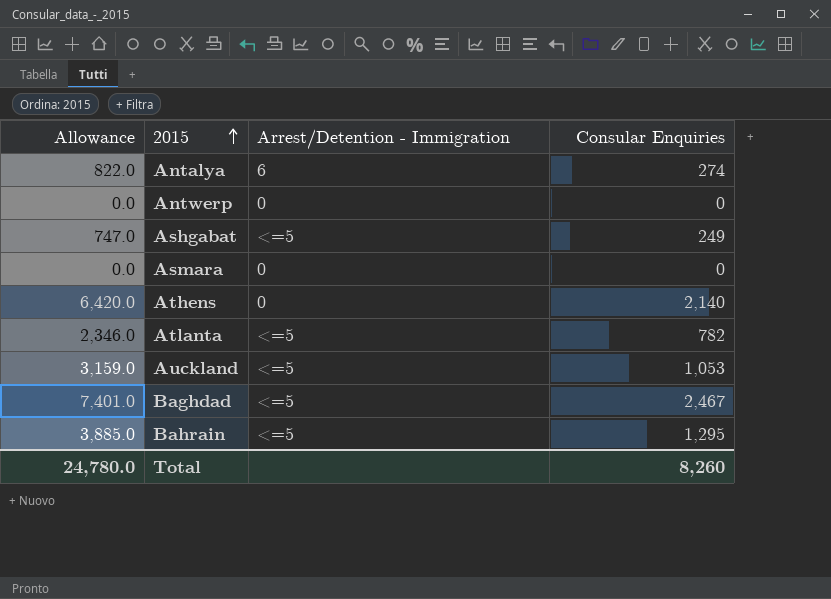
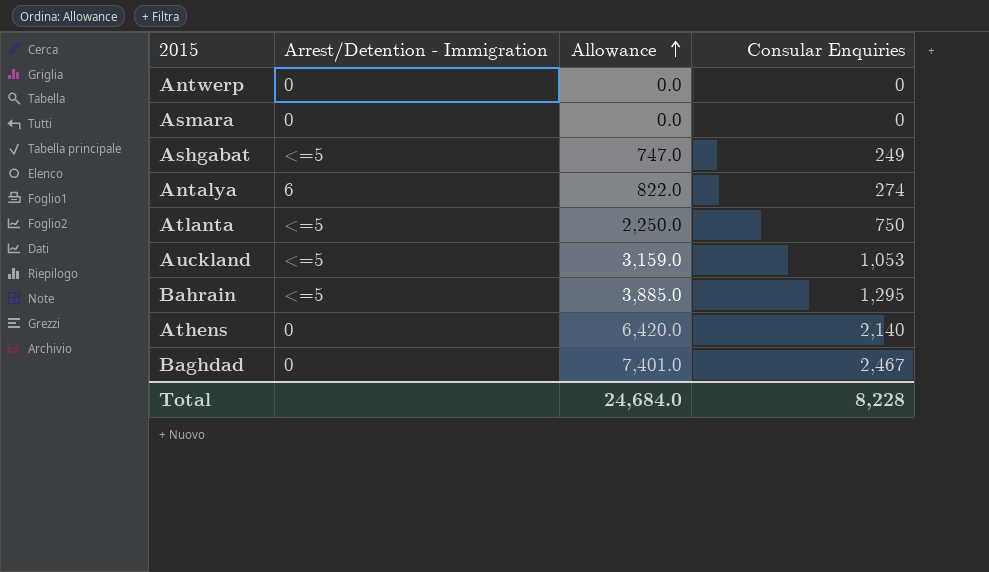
row order: 2015 ascending -> Allowance ascending
column Allowance | position: 1 -> 3
Atlanta | Allowance: 2,346.0 -> 2,250.0
Atlanta | Consular Enquiries: 782 -> 750
Baghdad | Arrest/Detention - Immigration: <=5 -> 0
Total | Allowance: 24,780.0 -> 24,684.0
Total | Consular Enquiries: 8,260 -> 8,228

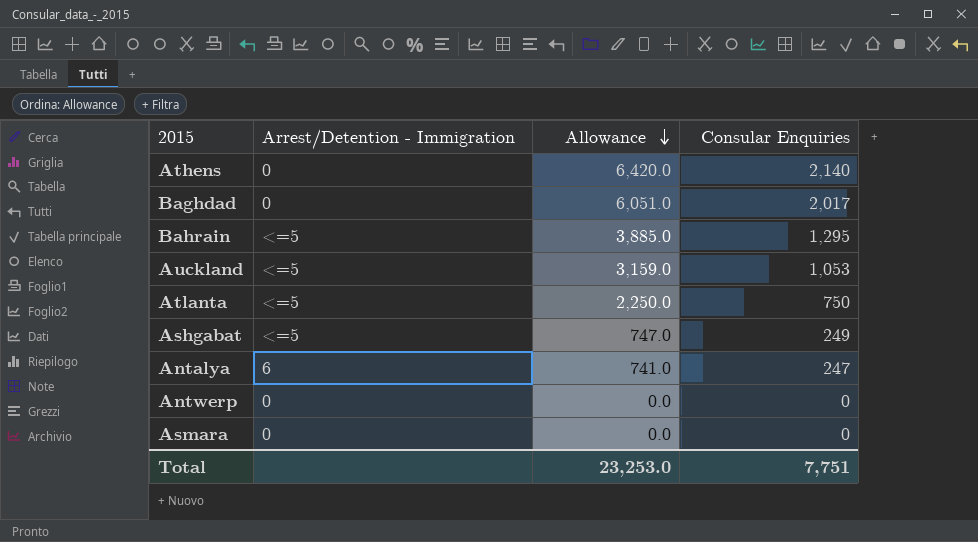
row order: Allowance ascending -> Allowance descending
Baghdad | Allowance: 7,401.0 -> 6,051.0
Baghdad | Consular Enquiries: 2,467 -> 2,017
Antalya | Allowance: 822.0 -> 741.0
Antalya | Consular Enquiries: 274 -> 247
Total | Allowance: 24,684.0 -> 23,253.0
Total | Consular Enquiries: 8,228 -> 7,751

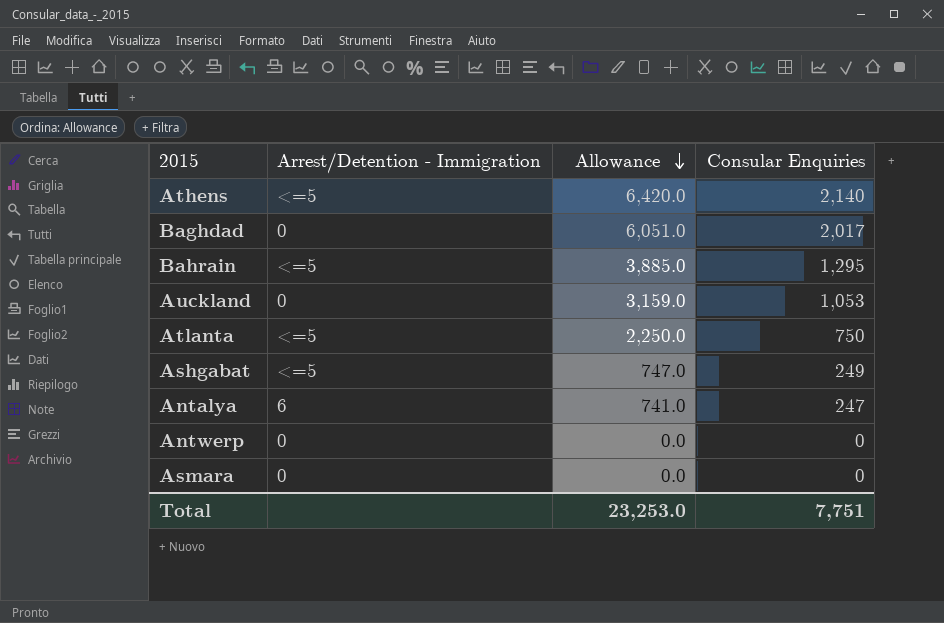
Athens | Arrest/Detention - Immigration: 0 -> <=5
Auckland | Arrest/Detention - Immigration: <=5 -> 0

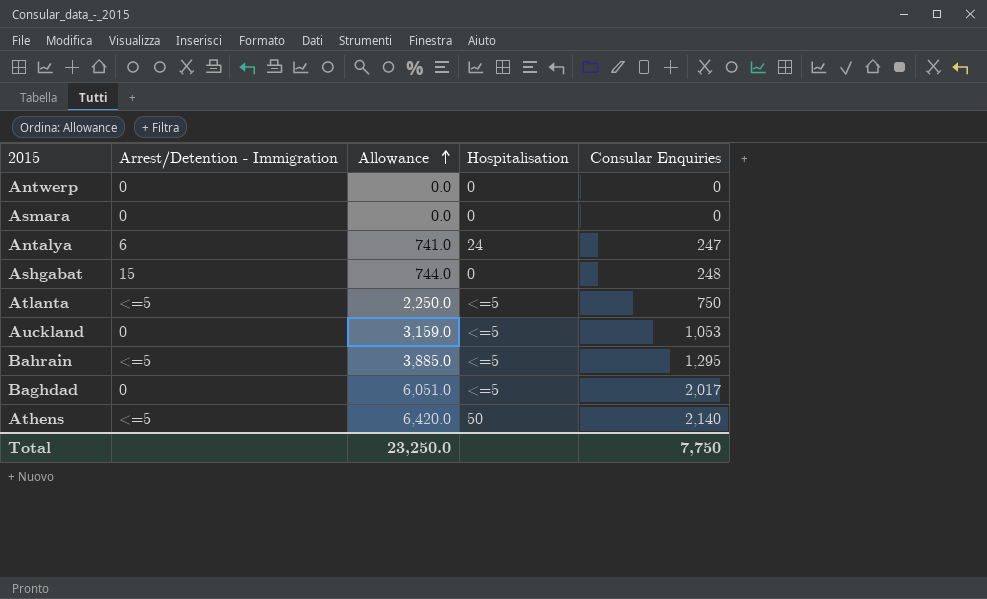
row order: Allowance descending -> Allowance ascending
column Hospitalisation | position: none -> 4
Ashgabat | Arrest/Detention - Immigration: <=5 -> 15
Ashgabat | Allowance: 747.0 -> 744.0
Ashgabat | Consular Enquiries: 249 -> 248
Total | Allowance: 23,253.0 -> 23,250.0
Total | Consular Enquiries: 7,751 -> 7,750

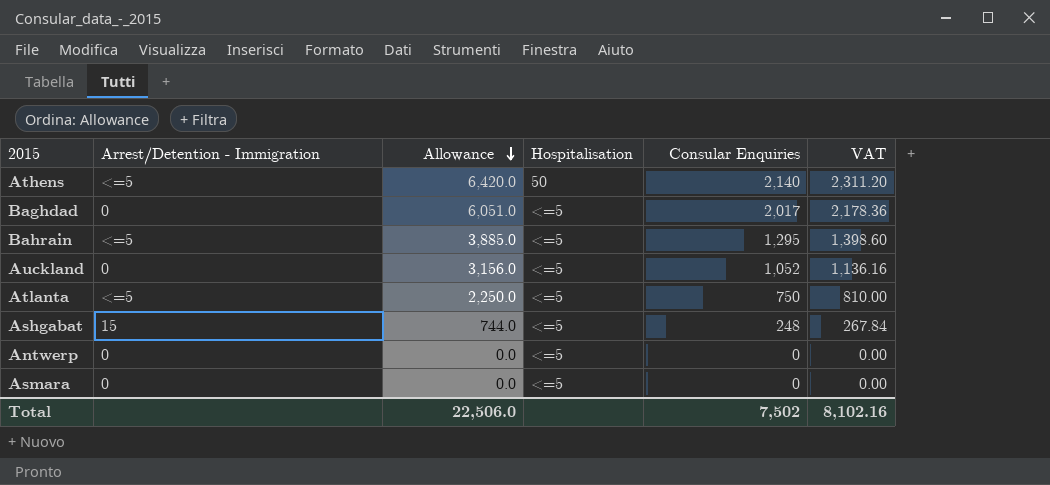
row order: Allowance ascending -> Allowance descending
column VAT | formula: none -> [Consular Enquiries] * 1.08
row Antalya: 6 | 741.0 | 24 | 247 -> none
Auckland | Allowance: 3,159.0 -> 3,156.0
Auckland | Consular Enquiries: 1,053 -> 1,052
Ashgabat | Hospitalisation: 0 -> <=5
Antwerp | Hospitalisation: 0 -> <=5
Asmara | Hospitalisation: 0 -> <=5
Total | Allowance: 23,250.0 -> 22,506.0
Total | Consular Enquiries: 7,750 -> 7,502

